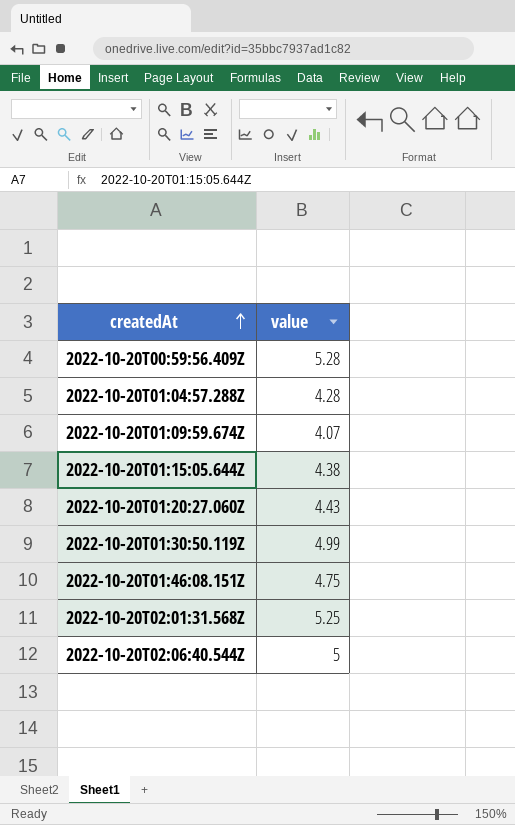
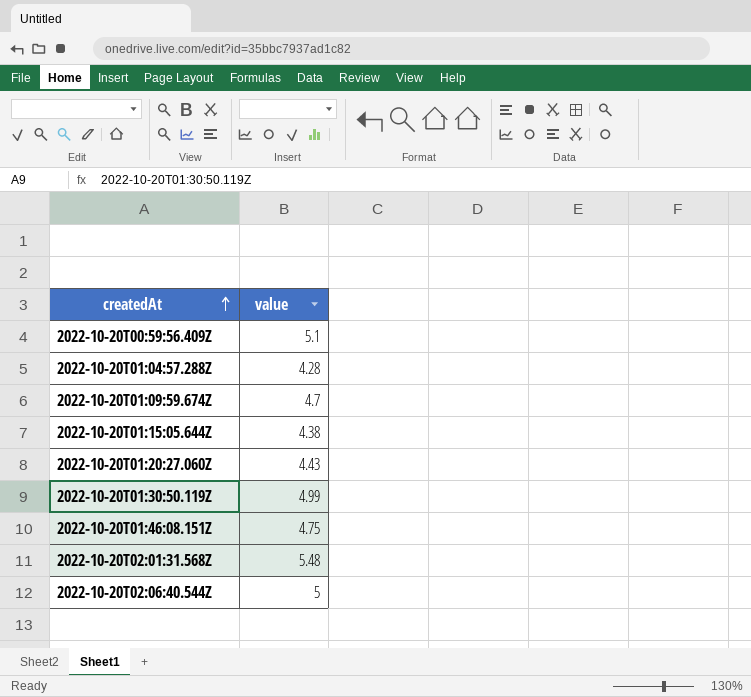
2022-10-20T00:59:56.409Z | value: 5.28 -> 5.1
2022-10-20T01:09:59.674Z | value: 4.07 -> 4.7
2022-10-20T02:01:31.568Z | value: 5.25 -> 5.48

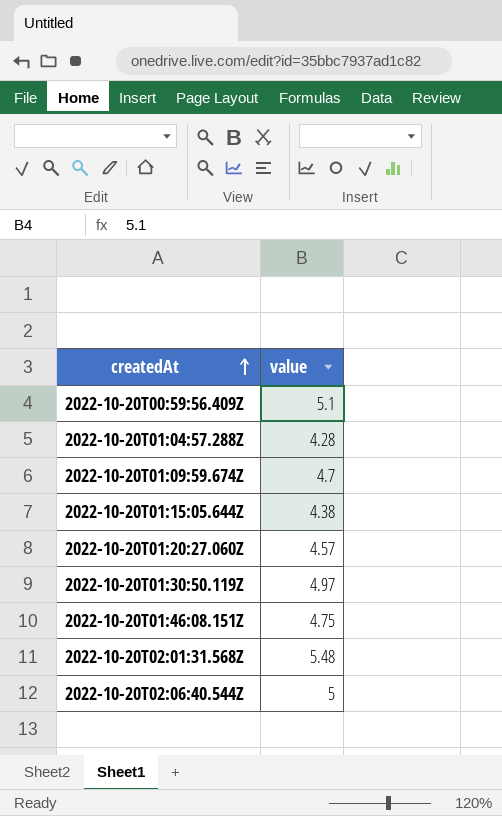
2022-10-20T01:20:27.060Z | value: 4.43 -> 4.57
2022-10-20T01:30:50.119Z | value: 4.99 -> 4.97

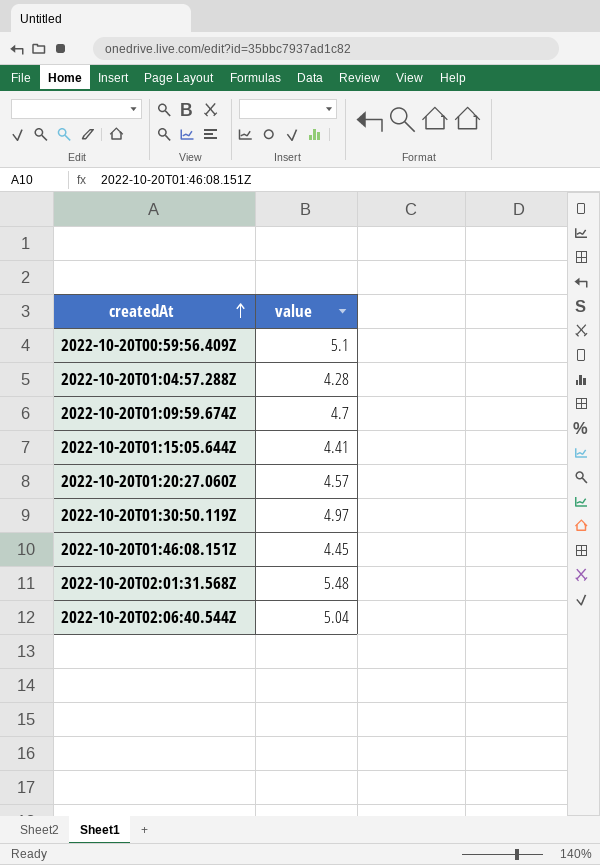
2022-10-20T01:15:05.644Z | value: 4.38 -> 4.41
2022-10-20T01:46:08.151Z | value: 4.75 -> 4.45
2022-10-20T02:06:40.544Z | value: 5 -> 5.04

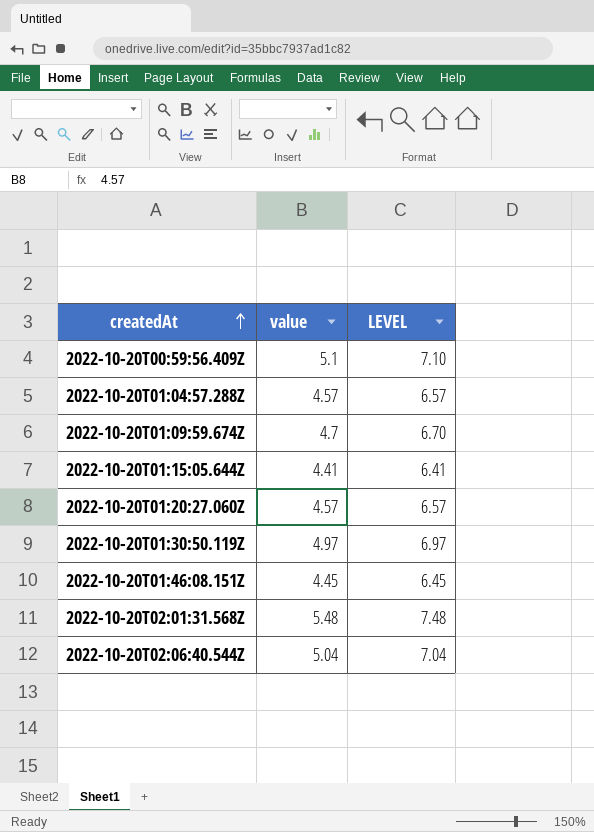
column LEVEL | formula: none -> [value] + 2
2022-10-20T01:04:57.288Z | value: 4.28 -> 4.57

